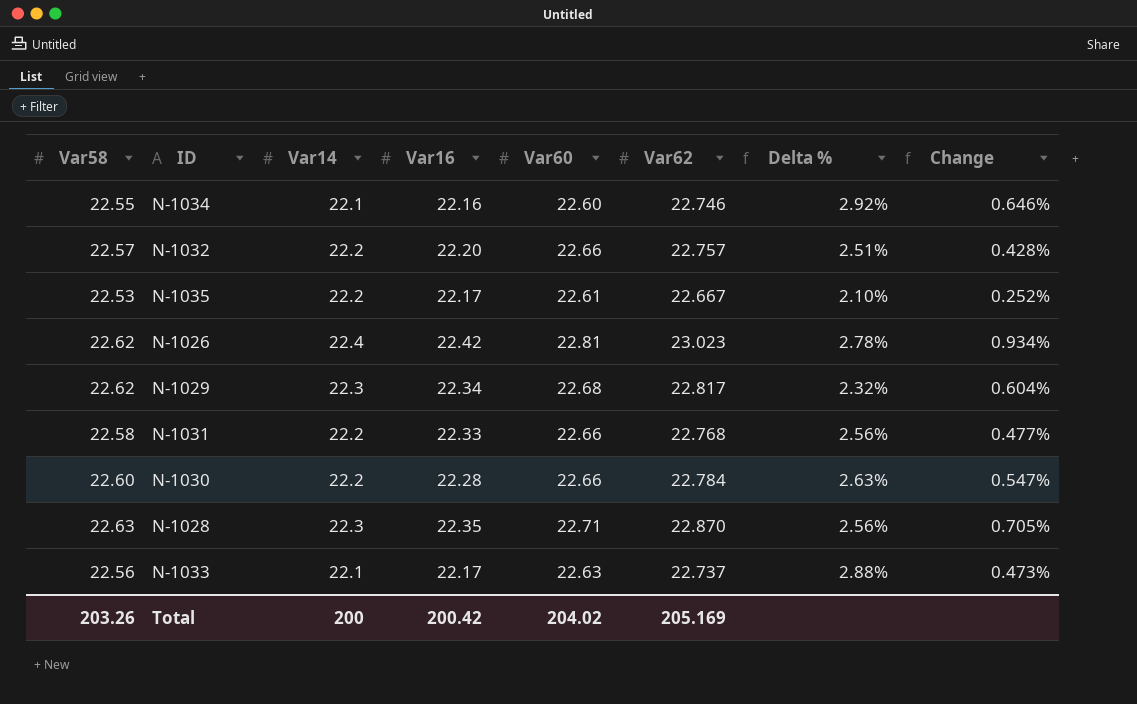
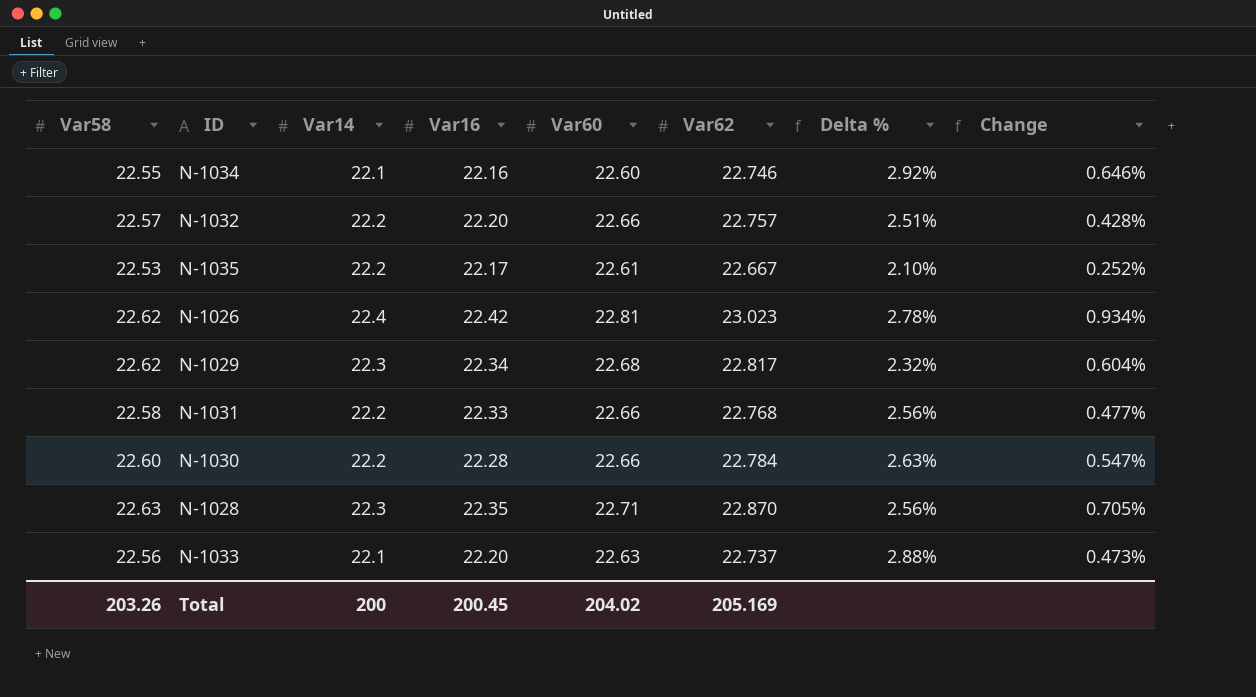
N-1033 | Var16: 22.17 -> 22.20
Total | Var16: 200.42 -> 200.45

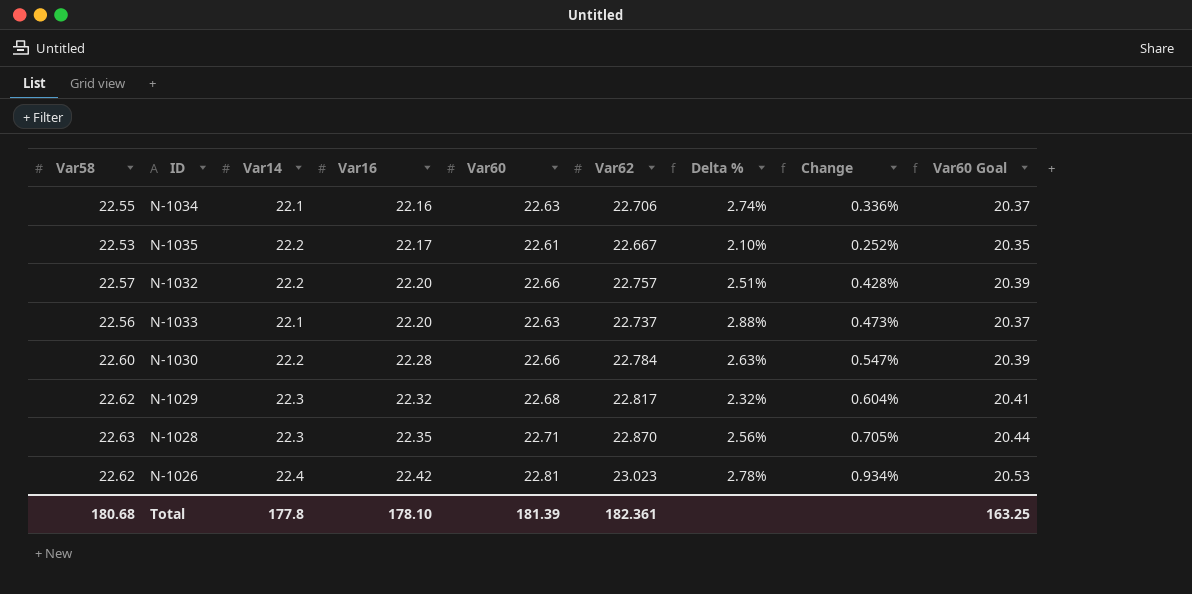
row order: none -> Var16 ascending
column Var60 Goal | formula: none -> [Var60] * 0.9
row N-1031: 22.58 | 22.2 | 22.33 | 22.66 | 22.768 | 2.56% | 0.477% -> none
N-1034 | Var60: 22.60 -> 22.63
N-1034 | Var62: 22.746 -> 22.706
N-1034 | Delta %: 2.92% -> 2.74%
N-1034 | Change: 0.646% -> 0.336%
N-1029 | Var16: 22.34 -> 22.32
Total | Var58: 203.26 -> 180.68
Total | Var14: 200 -> 177.8
Total | Var16: 200.45 -> 178.10
Total | Var60: 204.02 -> 181.39
Total | Var62: 205.169 -> 182.361

